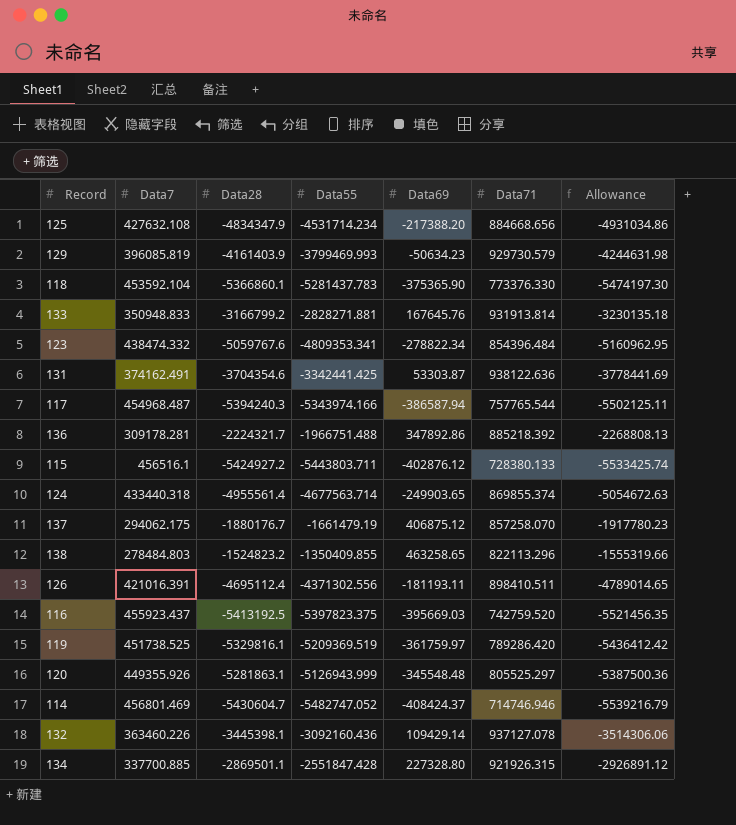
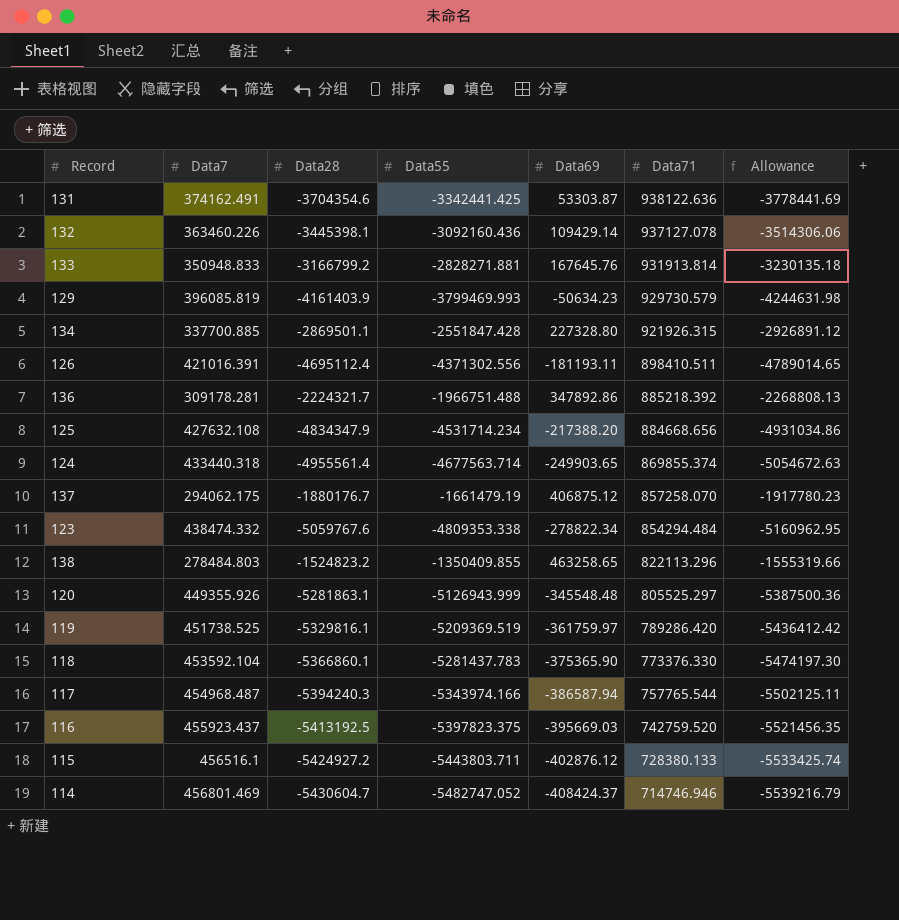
row order: none -> Data71 descending
123 | Data55: -4809353.341 -> -4809353.338
123 | Data71: 854396.484 -> 854294.484

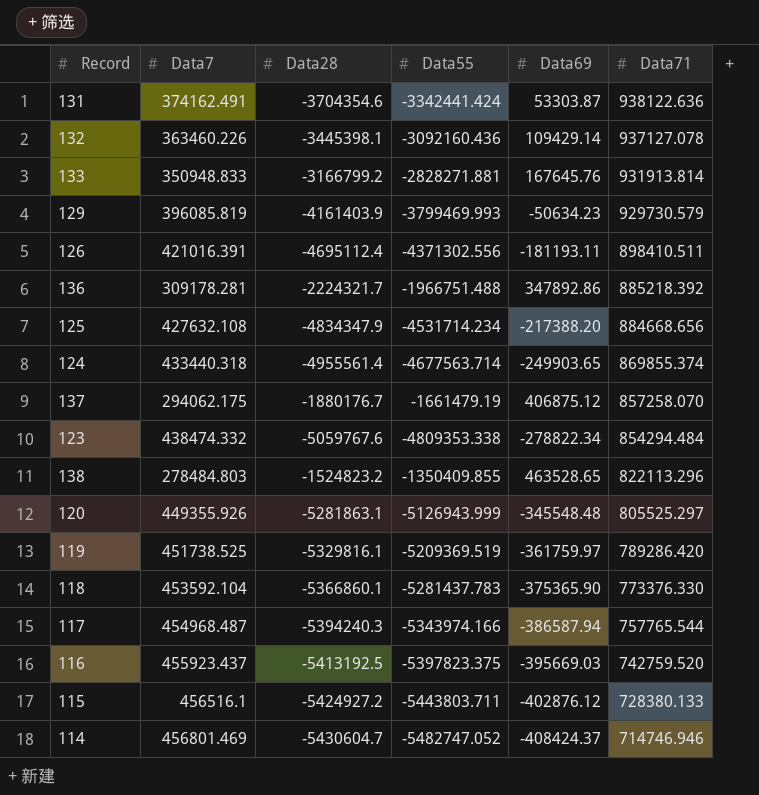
column Allowance | formula: [Data28] * 1.02 -> none
row 134: 337700.885 | -2869501.1 | -2551847.428 | 227328.80 | 921926.315 | -2926891.12 -> none
131 | Data55: -3342441.425 -> -3342441.424
138 | Data69: 463258.65 -> 463528.65

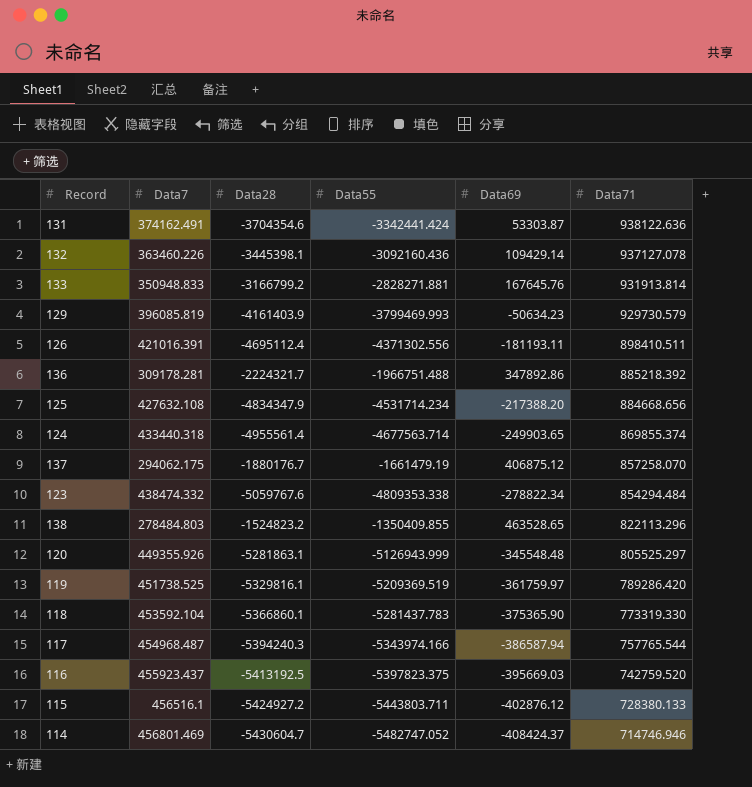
118 | Data71: 773376.330 -> 773319.330

